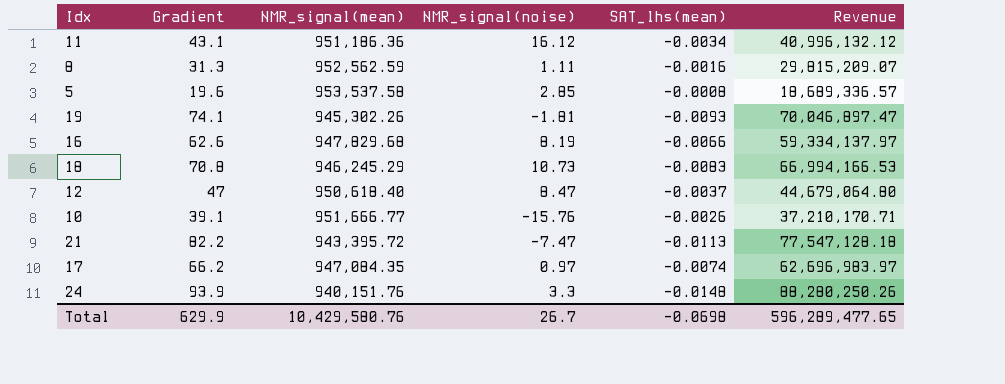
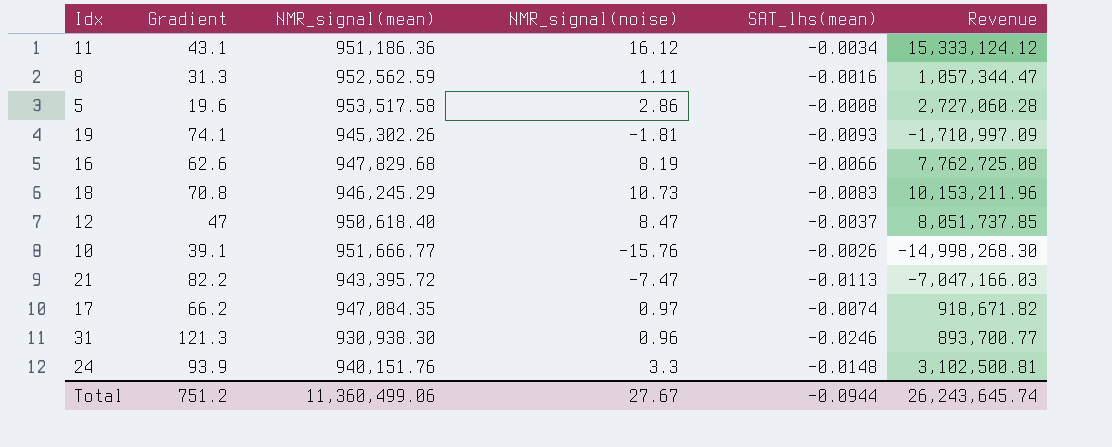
column Revenue | formula: [Gradient] * [NMR_signal(mean)] -> [NMR_signal(mean)] * [NMR_signal(noise)]
5 | NMR_signal(mean): 953,537.58 -> 953,517.58
5 | NMR_signal(noise): 2.85 -> 2.86
row 31: none -> 121.3 | 930,938.30 | 0.96 | -0.0246 | 893,700.77
Total | Gradient: 629.9 -> 751.2
Total | NMR_signal(mean): 10,429,580.76 -> 11,360,499.06
Total | NMR_signal(noise): 26.7 -> 27.67
Total | SAT_lhs(mean): -0.0698 -> -0.0944
Total | Revenue: 596,289,477.65 -> 26,243,645.74

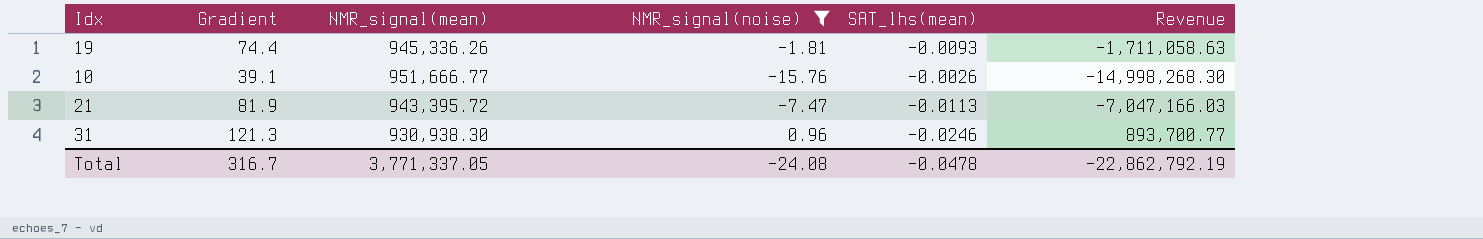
filter: none -> NMR_signal(noise) <= 0.96
19 | Gradient: 74.1 -> 74.4
19 | NMR_signal(mean): 945,302.26 -> 945,336.26
19 | Revenue: -1,710,997.09 -> -1,711,058.63
21 | Gradient: 82.2 -> 81.9
Total | Gradient: 751.2 -> 316.7
Total | NMR_signal(mean): 11,360,499.06 -> 3,771,337.05
Total | NMR_signal(noise): 27.67 -> -24.08
Total | SAT_lhs(mean): -0.0944 -> -0.0478
Total | Revenue: 26,243,645.74 -> -22,862,792.19

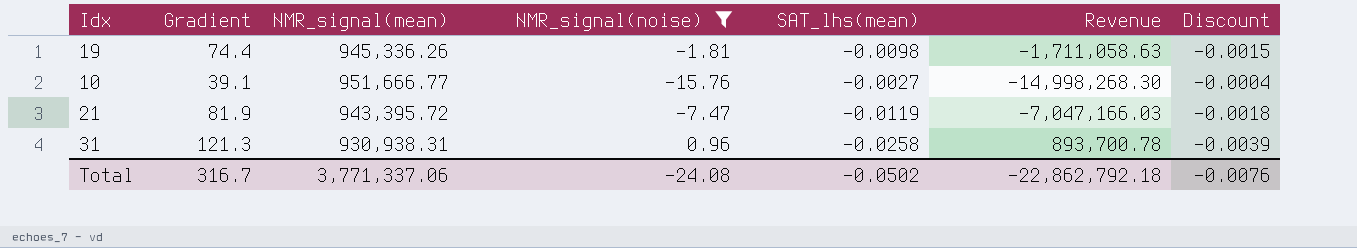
column Discount | formula: none -> [SAT_lhs(mean)] * 0.15
19 | SAT_lhs(mean): -0.0093 -> -0.0098
10 | SAT_lhs(mean): -0.0026 -> -0.0027
21 | SAT_lhs(mean): -0.0113 -> -0.0119
31 | NMR_signal(mean): 930,938.30 -> 930,938.31
31 | SAT_lhs(mean): -0.0246 -> -0.0258
31 | Revenue: 893,700.77 -> 893,700.78
Total | NMR_signal(mean): 3,771,337.05 -> 3,771,337.06
Total | SAT_lhs(mean): -0.0478 -> -0.0502
Total | Revenue: -22,862,792.19 -> -22,862,792.18

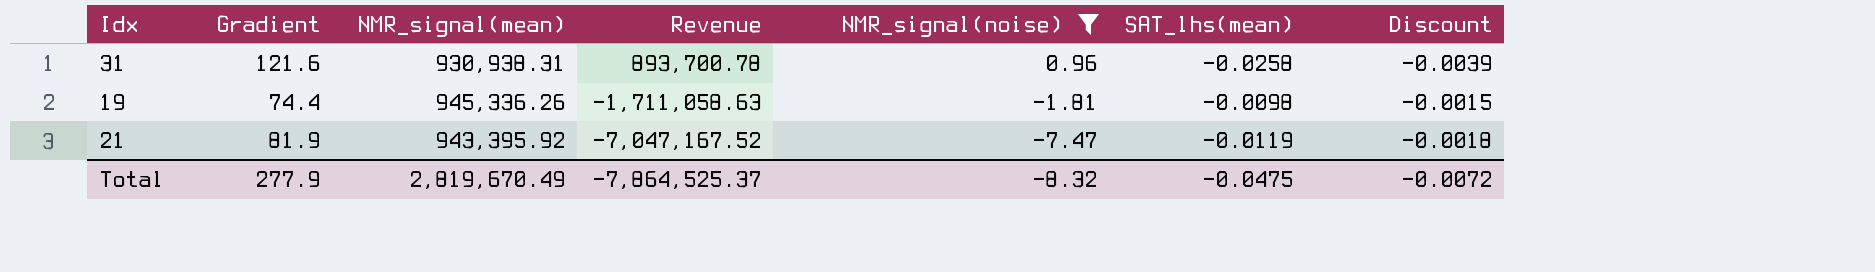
row order: none -> Revenue descending
column Revenue | position: 6 -> 4
row 10: 39.1 | 951,666.77 | -15.76 | -0.0027 | -14,998,268.30 | -0.0004 -> none
31 | Gradient: 121.3 -> 121.6
21 | NMR_signal(mean): 943,395.72 -> 943,395.92
21 | Revenue: -7,047,166.03 -> -7,047,167.52
Total | Gradient: 316.7 -> 277.9
Total | NMR_signal(mean): 3,771,337.06 -> 2,819,670.49
Total | Revenue: -22,862,792.18 -> -7,864,525.37
Total | NMR_signal(noise): -24.08 -> -8.32
Total | SAT_lhs(mean): -0.0502 -> -0.0475
Total | Discount: -0.0076 -> -0.0072

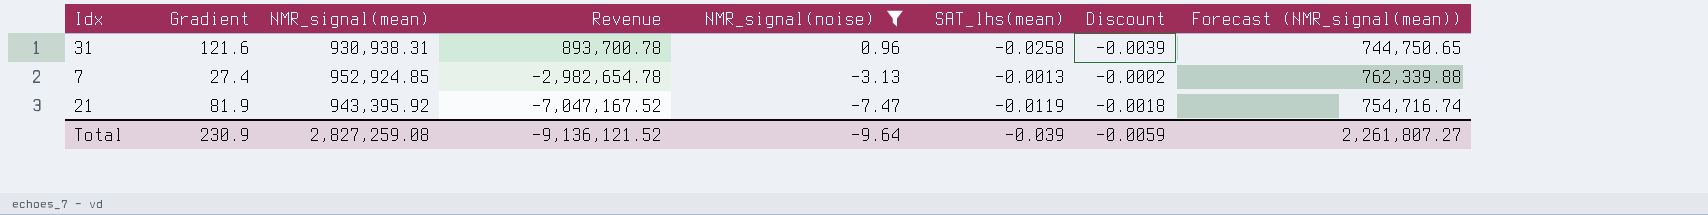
column Forecast (NMR_signal(mean)) | formula: none -> [NMR_signal(mean)] * 0.8
row 19: 74.4 | 945,336.26 | -1,711,058.63 | -1.81 | -0.0098 | -0.0015 -> none
row 7: none -> 27.4 | 952,924.85 | -2,982,654.78 | -3.13 | -0.0013 | -0.0002 | 762,339.88
Total | Gradient: 277.9 -> 230.9
Total | NMR_signal(mean): 2,819,670.49 -> 2,827,259.08
Total | Revenue: -7,864,525.37 -> -9,136,121.52
Total | NMR_signal(noise): -8.32 -> -9.64
Total | SAT_lhs(mean): -0.0475 -> -0.039
Total | Discount: -0.0072 -> -0.0059

